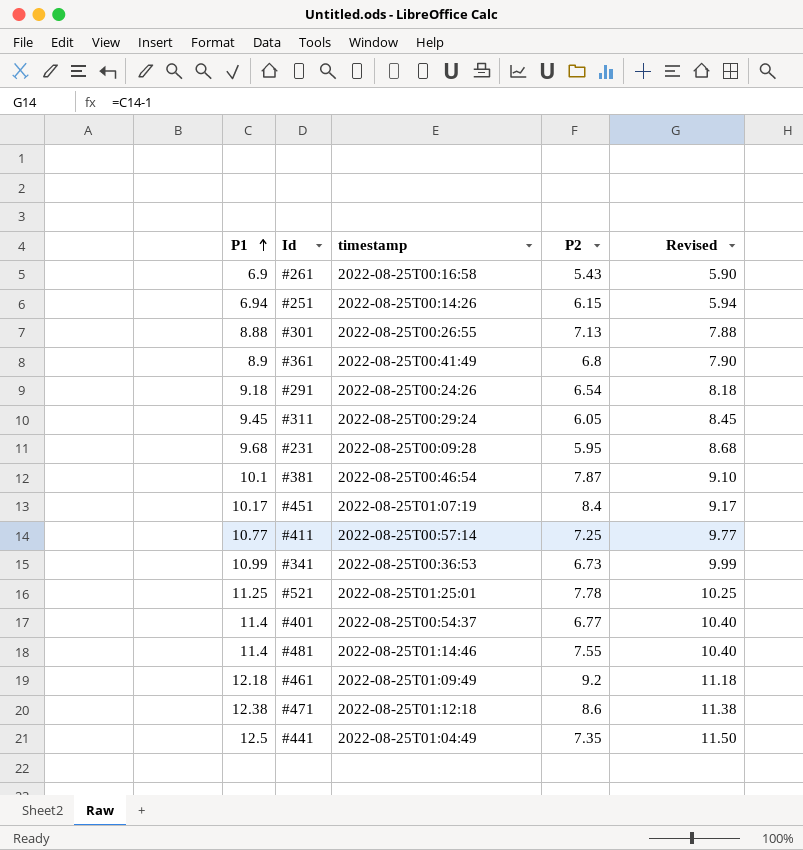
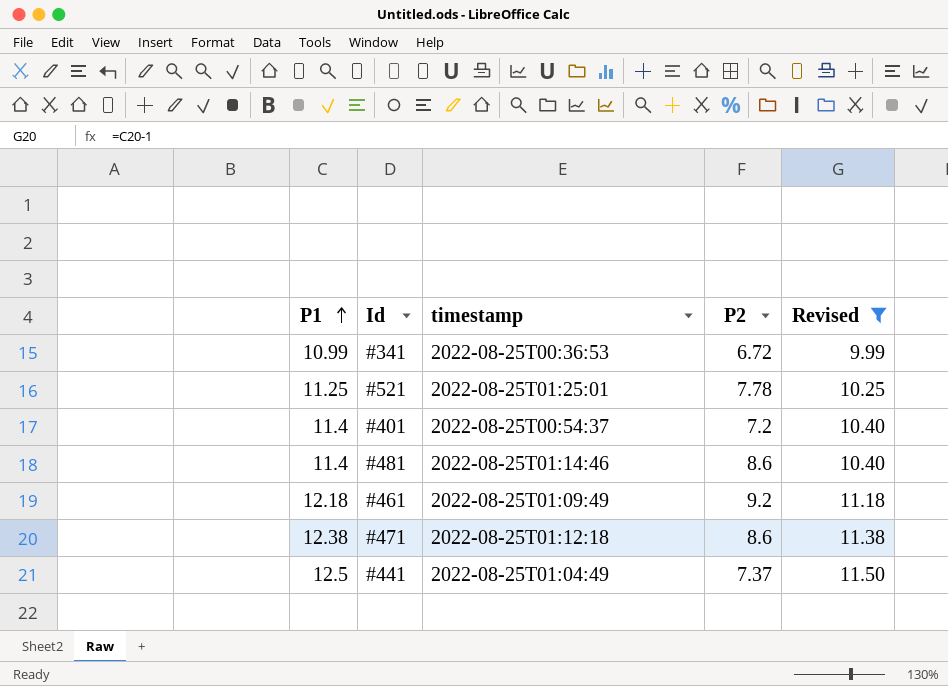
filter: none -> Revised >= 9.99
#341 | P2: 6.73 -> 6.72
#401 | P2: 6.77 -> 7.2
#481 | P2: 7.55 -> 8.6
#441 | P2: 7.35 -> 7.37

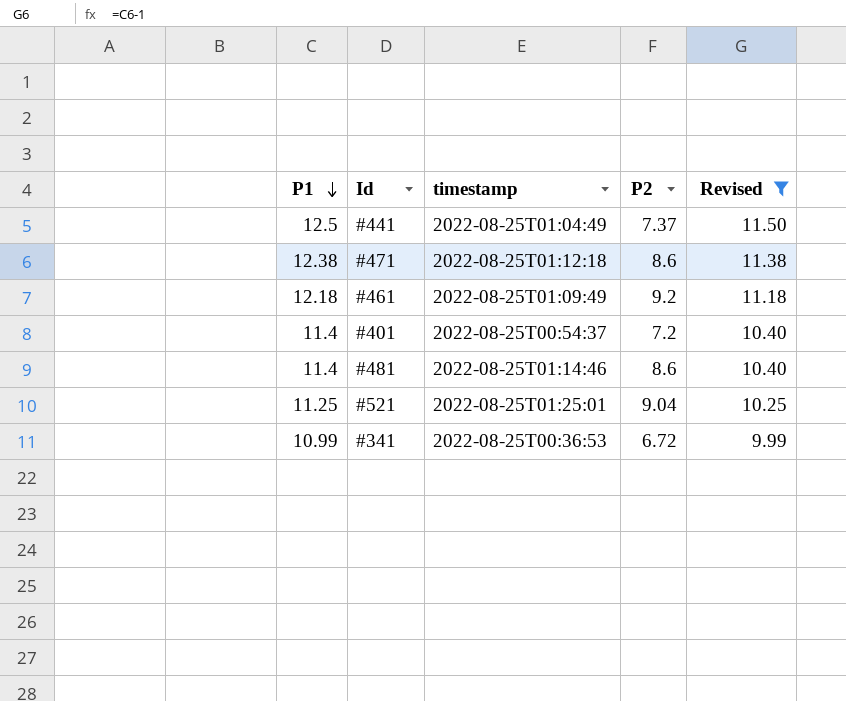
row order: P1 ascending -> P1 descending
#521 | P2: 7.78 -> 9.04

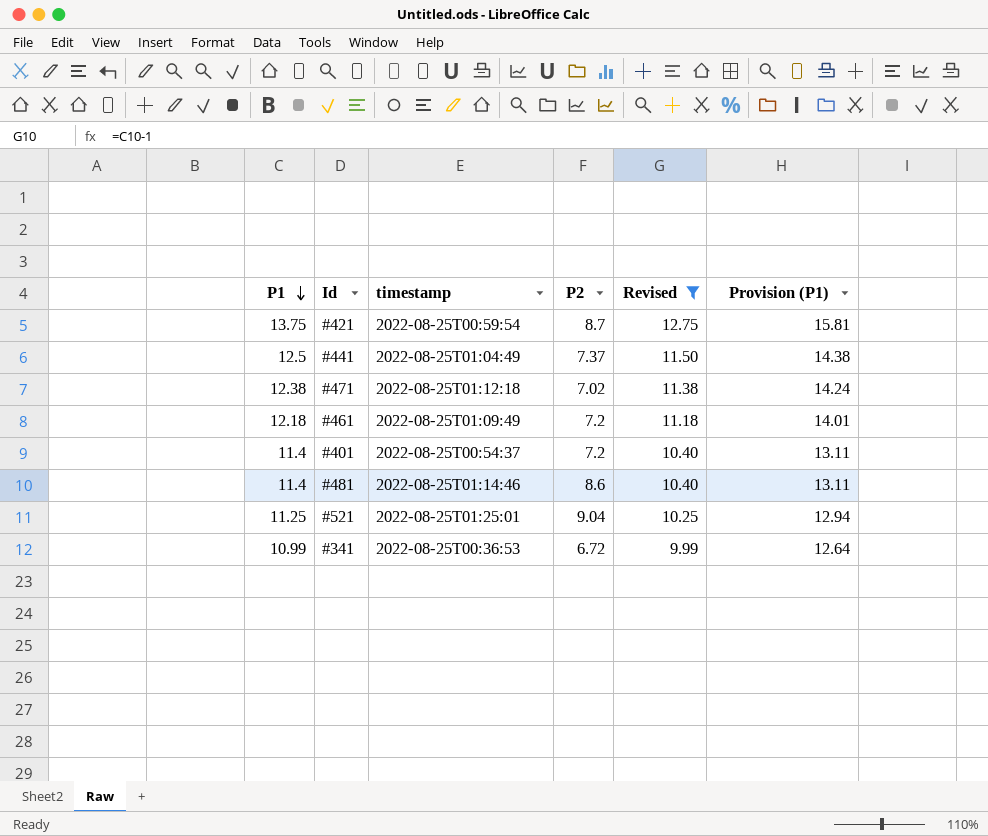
column Provision (P1) | formula: none -> [P1] * 1.15
row #421: none -> 13.75 | 2022-08-25T00:59:54 | 8.7 | 12.75 | 15.81
#471 | P2: 8.6 -> 7.02
#461 | P2: 9.2 -> 7.2

